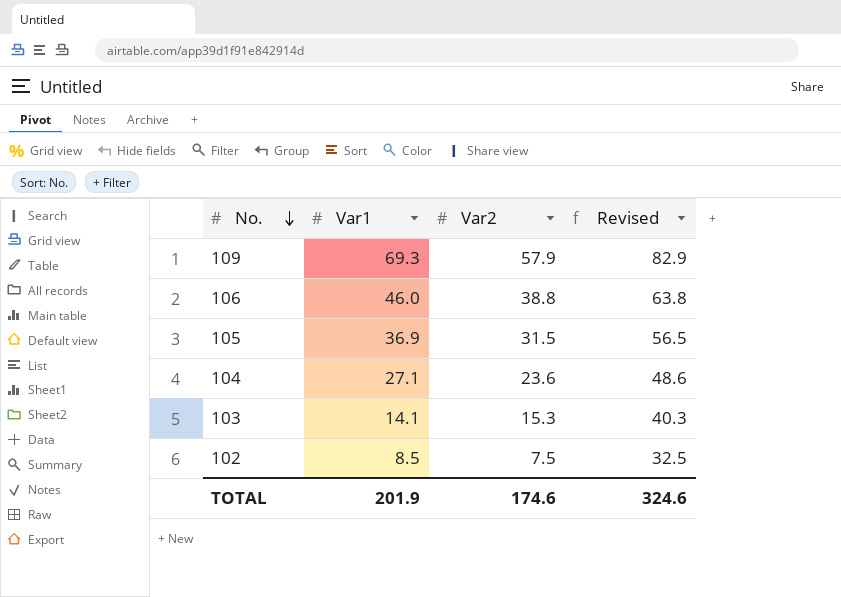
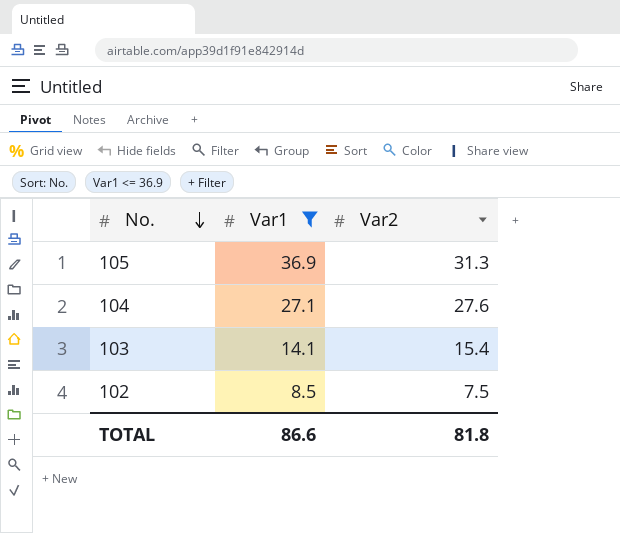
filter: none -> Var1 <= 36.9
column Revised | formula: [Var2] + 25 -> none
105 | Var2: 31.5 -> 31.3
104 | Var2: 23.6 -> 27.6
103 | Var2: 15.3 -> 15.4
TOTAL | Var1: 201.9 -> 86.6
TOTAL | Var2: 174.6 -> 81.8

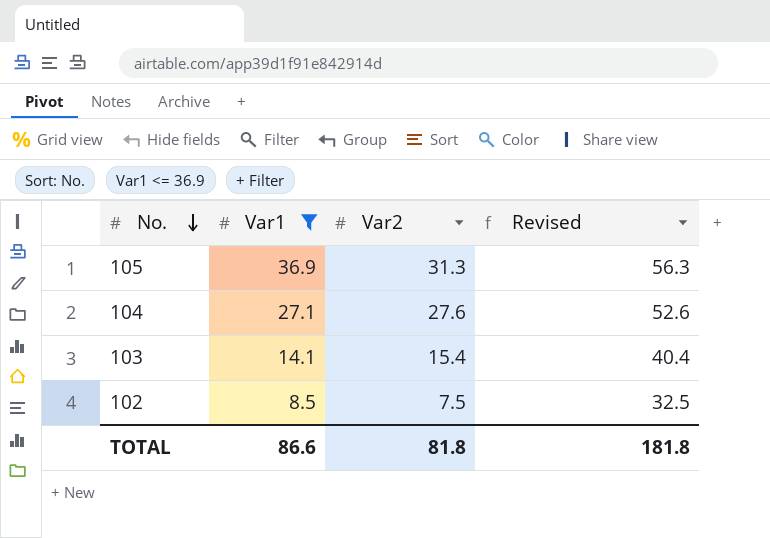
column Revised | formula: none -> [Var2] + 25

